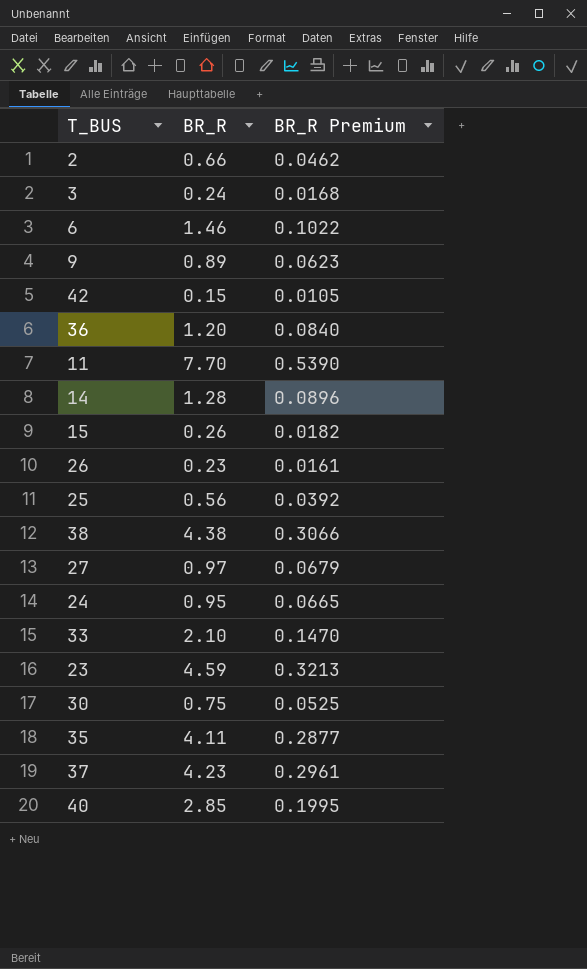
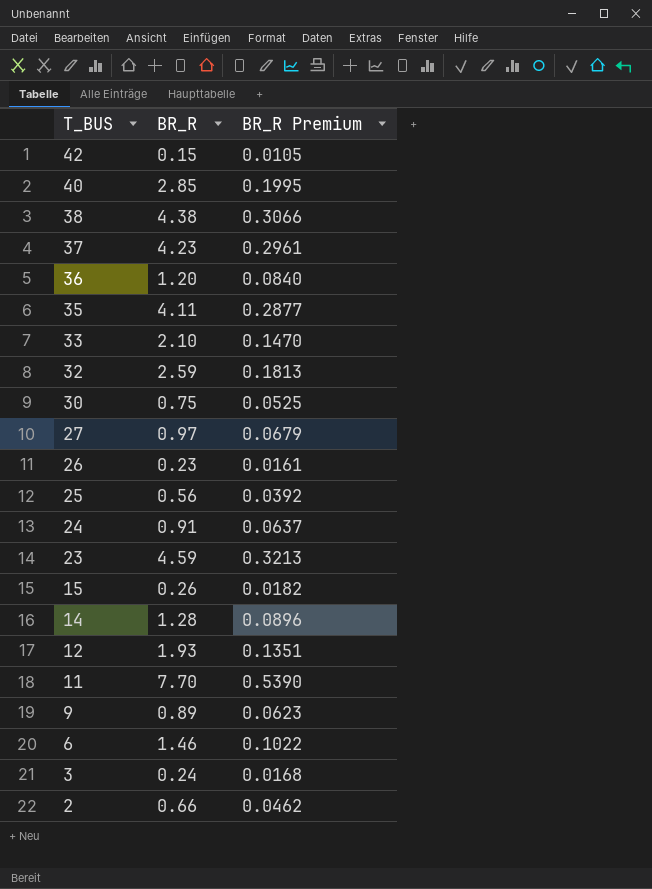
row order: none -> T_BUS descending
row 32: none -> 2.59 | 0.1813
24 | BR_R: 0.95 -> 0.91
24 | BR_R Premium: 0.0665 -> 0.0637
row 12: none -> 1.93 | 0.1351

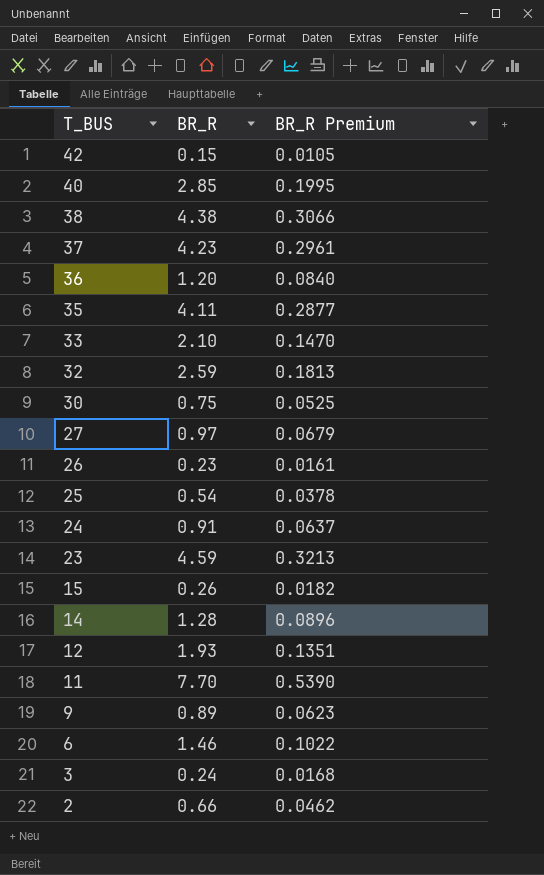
25 | BR_R: 0.56 -> 0.54
25 | BR_R Premium: 0.0392 -> 0.0378

